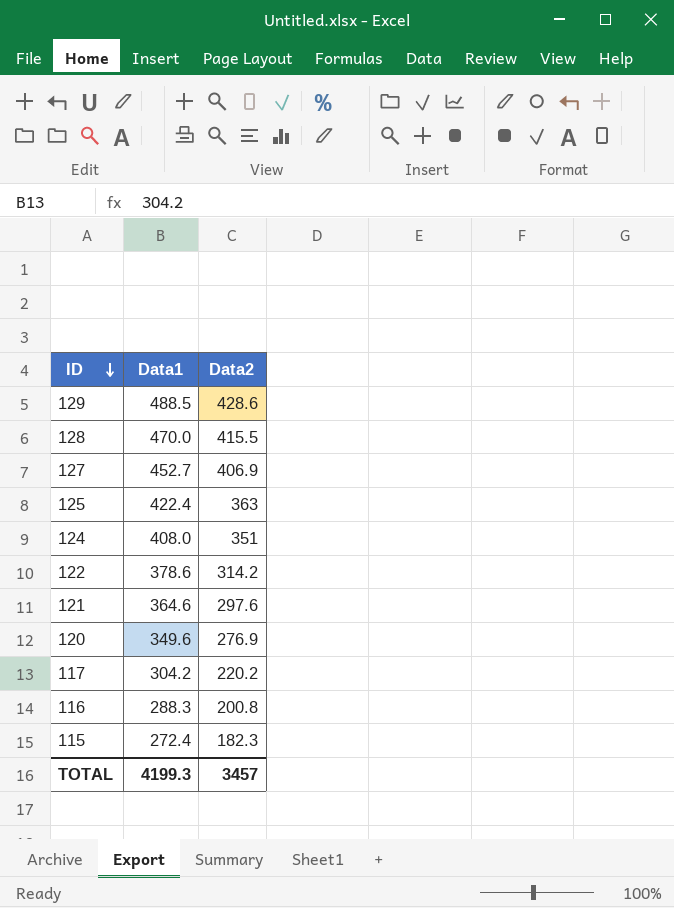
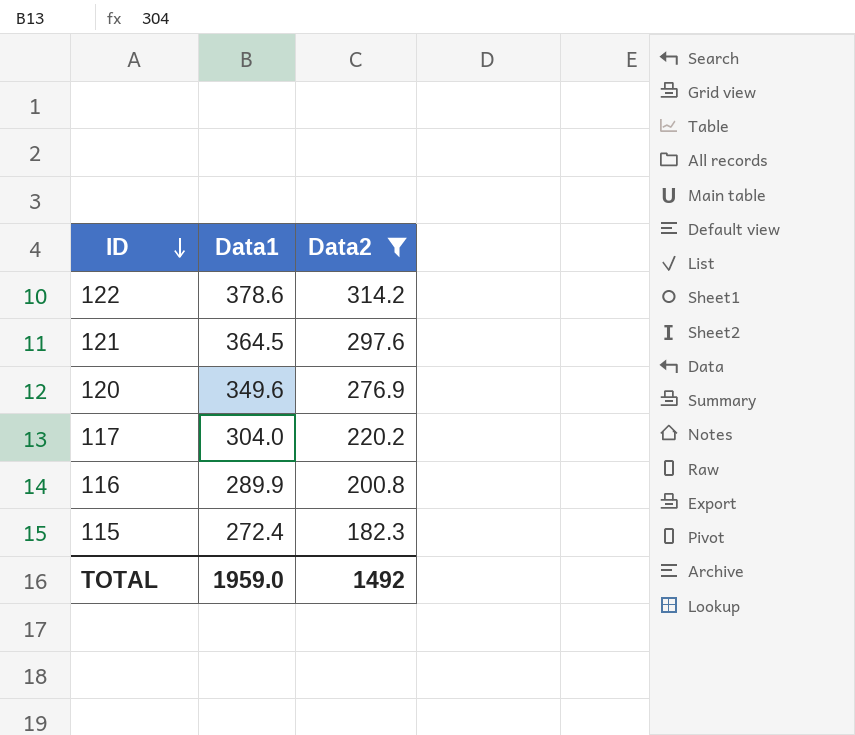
filter: none -> Data2 <= 314.2
121 | Data1: 364.6 -> 364.5
117 | Data1: 304.2 -> 304.0
116 | Data1: 288.3 -> 289.9
TOTAL | Data1: 4199.3 -> 1959.0
TOTAL | Data2: 3457 -> 1492

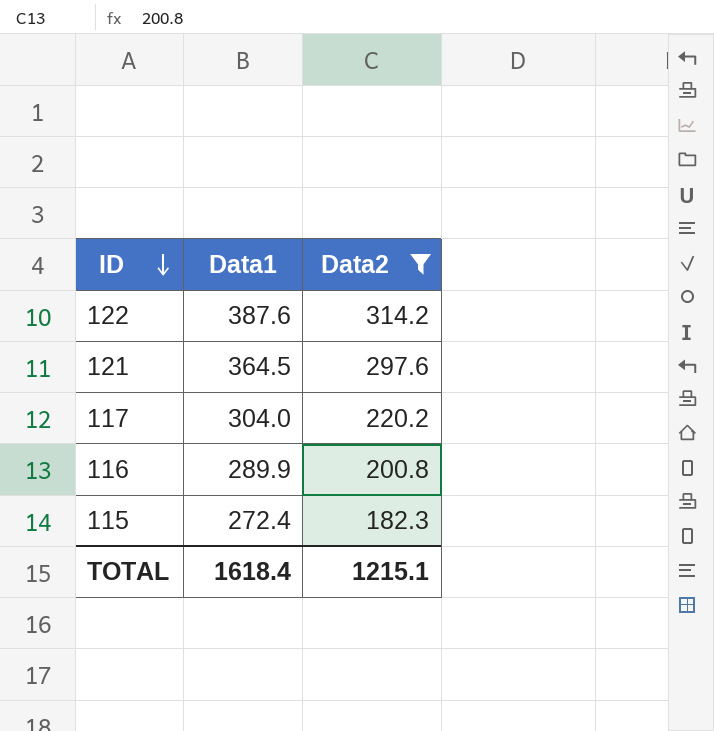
row 120: 349.6 | 276.9 -> none
122 | Data1: 378.6 -> 387.6
TOTAL | Data1: 1959.0 -> 1618.4
TOTAL | Data2: 1492 -> 1215.1

